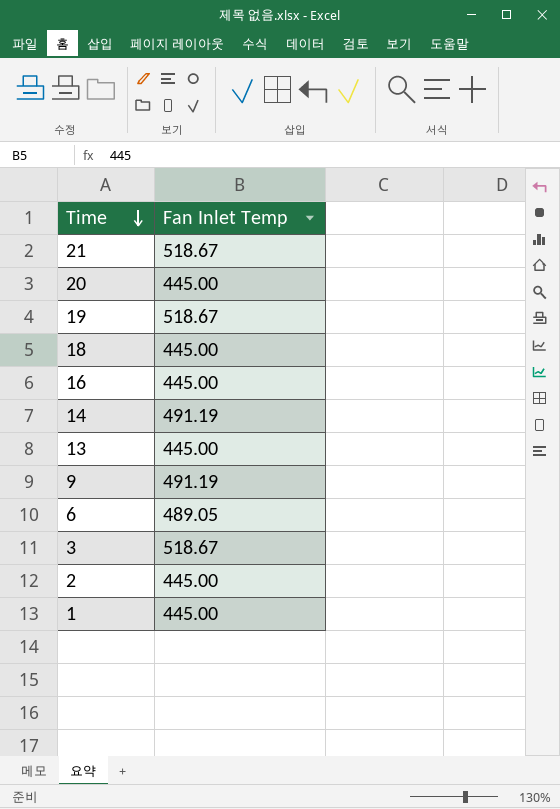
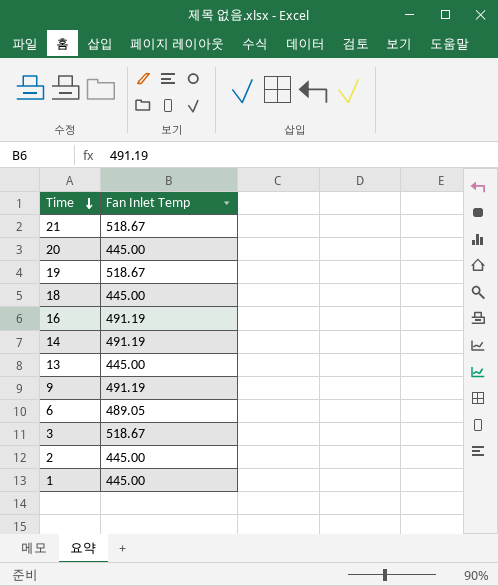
16 | Fan Inlet Temp: 445.00 -> 491.19

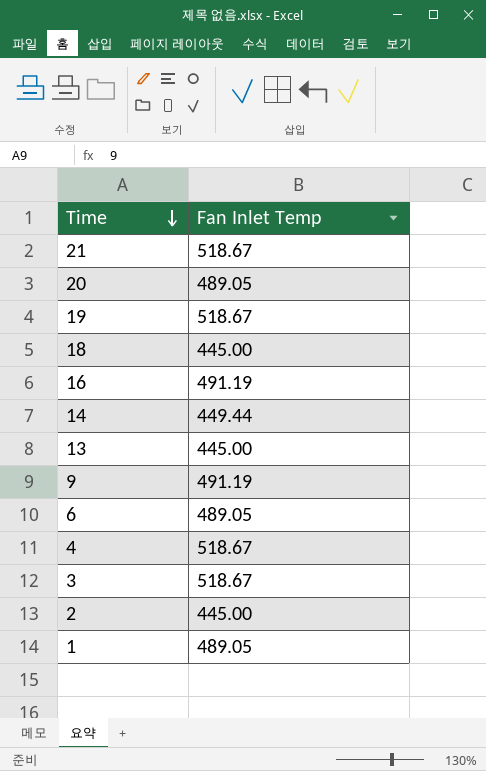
20 | Fan Inlet Temp: 445.00 -> 489.05
14 | Fan Inlet Temp: 491.19 -> 449.44
row 4: none -> 518.67
1 | Fan Inlet Temp: 445.00 -> 489.05

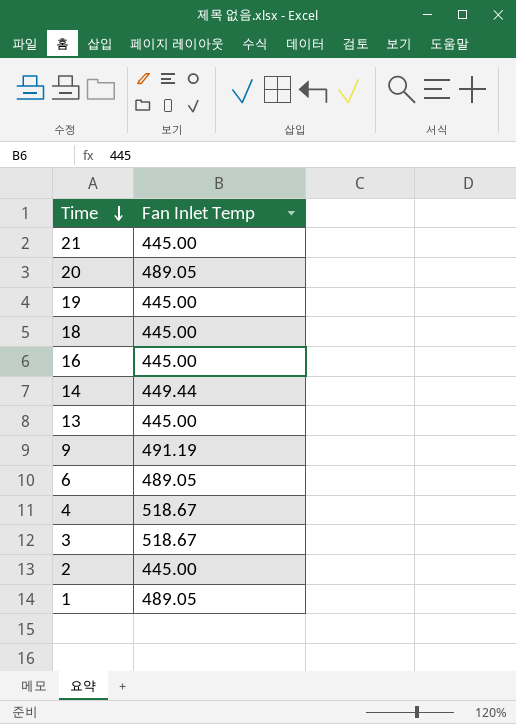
21 | Fan Inlet Temp: 518.67 -> 445.00
19 | Fan Inlet Temp: 518.67 -> 445.00
16 | Fan Inlet Temp: 491.19 -> 445.00

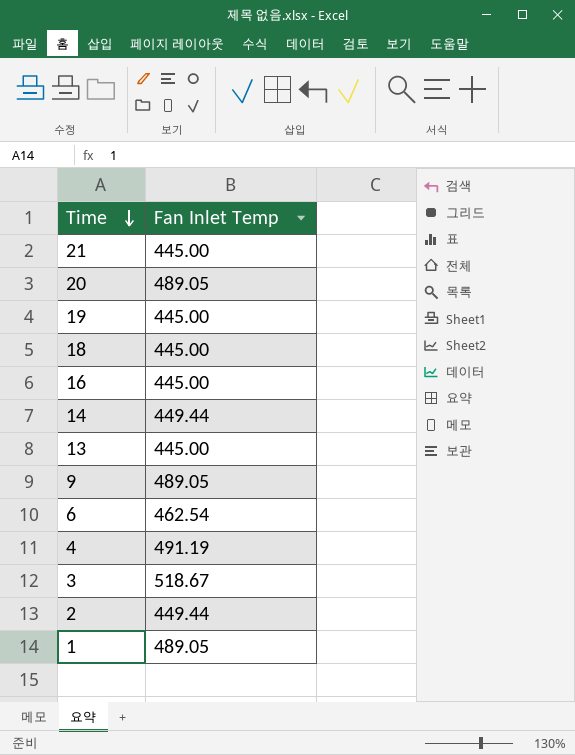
9 | Fan Inlet Temp: 491.19 -> 489.05
6 | Fan Inlet Temp: 489.05 -> 462.54
4 | Fan Inlet Temp: 518.67 -> 491.19
2 | Fan Inlet Temp: 445.00 -> 449.44

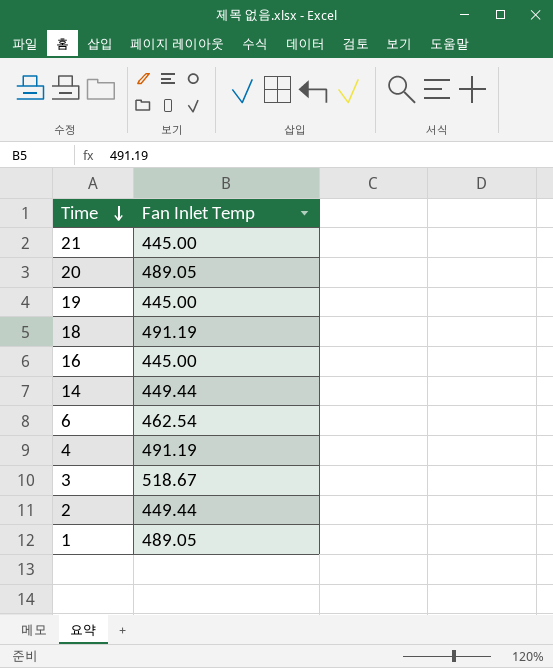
row 13: 445.00 -> none
row 9: 489.05 -> none
18 | Fan Inlet Temp: 445.00 -> 491.19

